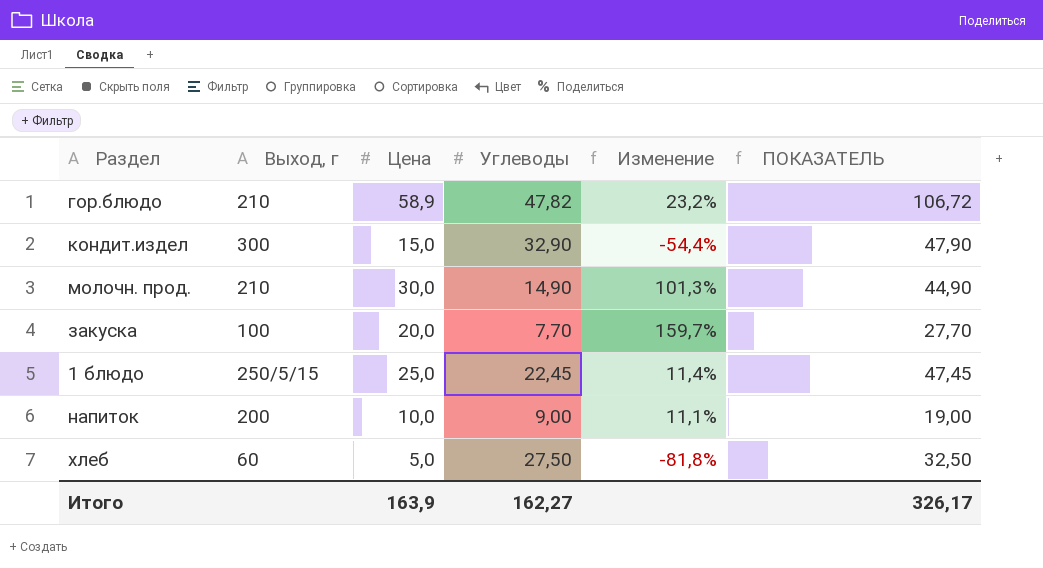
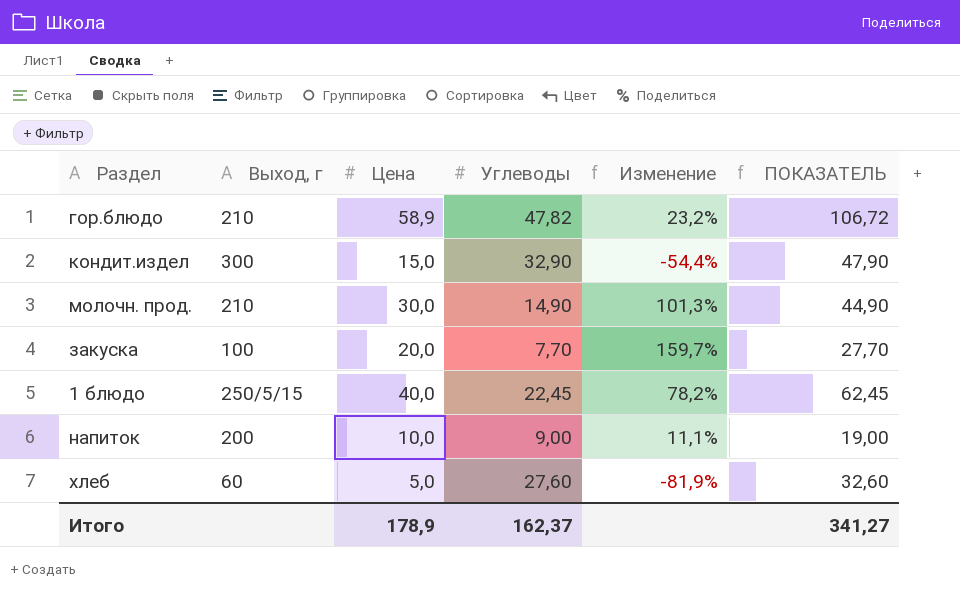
1 блюдо | Цена: 25,0 -> 40,0
1 блюдо | Изменение: 11,4% -> 78,2%
1 блюдо | ПОКАЗАТЕЛЬ: 47,45 -> 62,45
хлеб | Углеводы: 27,50 -> 27,60
хлеб | Изменение: -81,8% -> -81,9%
хлеб | ПОКАЗАТЕЛЬ: 32,50 -> 32,60
Итого | Цена: 163,9 -> 178,9
Итого | Углеводы: 162,27 -> 162,37
Итого | ПОКАЗАТЕЛЬ: 326,17 -> 341,27

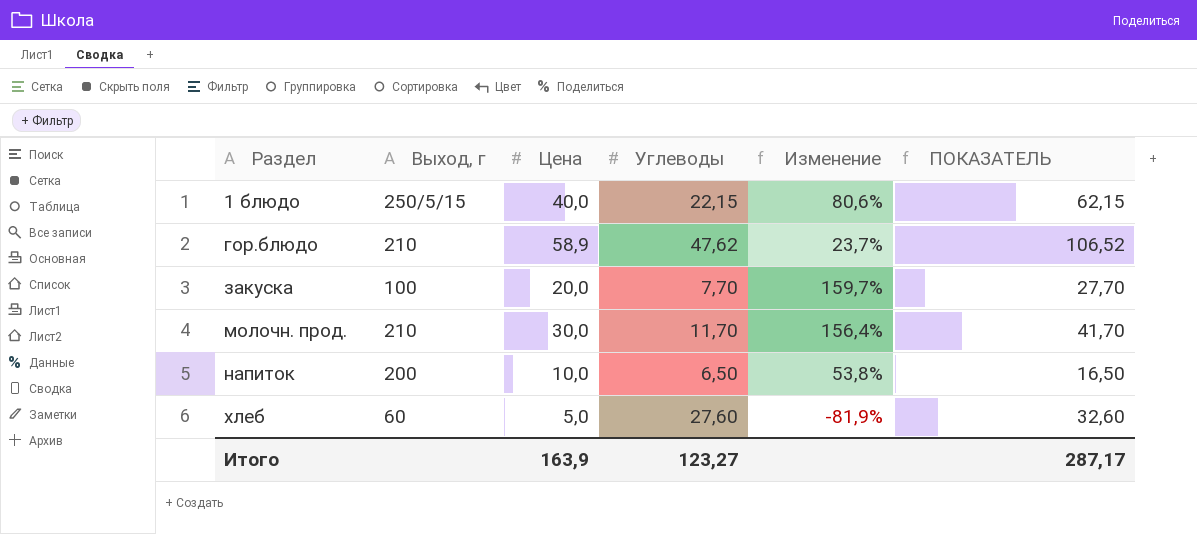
row order: none -> Раздел ascending
row кондит.издел: 300 | 15,0 | 32,90 | -54,4% | 47,90 -> none
1 блюдо | Углеводы: 22,45 -> 22,15
1 блюдо | Изменение: 78,2% -> 80,6%
1 блюдо | ПОКАЗАТЕЛЬ: 62,45 -> 62,15
гор.блюдо | Углеводы: 47,82 -> 47,62
гор.блюдо | Изменение: 23,2% -> 23,7%
гор.блюдо | ПОКАЗАТЕЛЬ: 106,72 -> 106,52
молочн. прод. | Углеводы: 14,90 -> 11,70
молочн. прод. | Изменение: 101,3% -> 156,4%
молочн. прод. | ПОКАЗАТЕЛЬ: 44,90 -> 41,70
напиток | Углеводы: 9,00 -> 6,50
напиток | Изменение: 11,1% -> 53,8%
напиток | ПОКАЗАТЕЛЬ: 19,00 -> 16,50
Итого | Цена: 178,9 -> 163,9
Итого | Углеводы: 162,37 -> 123,27
Итого | ПОКАЗАТЕЛЬ: 341,27 -> 287,17

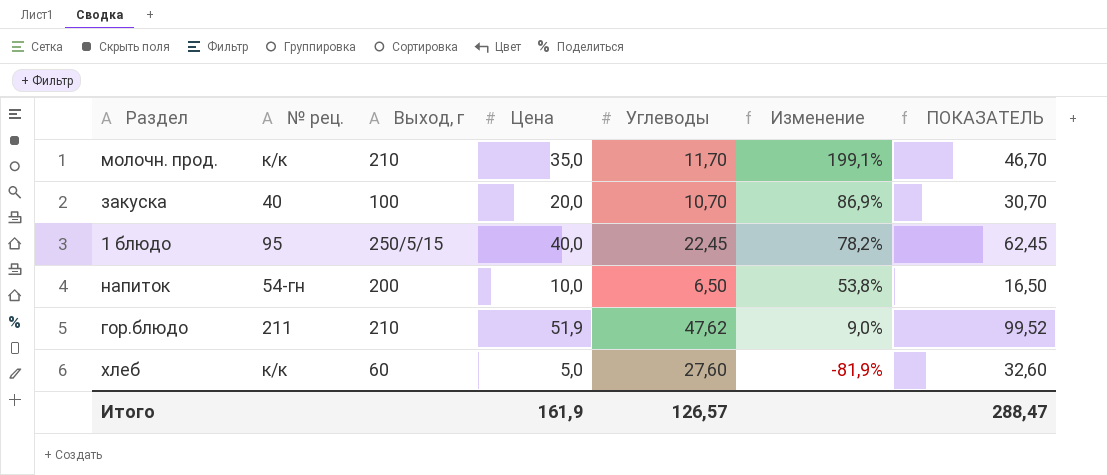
row order: Раздел ascending -> Изменение descending
column № рец. | position: none -> 2
молочн. прод. | Цена: 30,0 -> 35,0
молочн. прод. | Изменение: 156,4% -> 199,1%
молочн. прод. | ПОКАЗАТЕЛЬ: 41,70 -> 46,70
закуска | Углеводы: 7,70 -> 10,70
закуска | Изменение: 159,7% -> 86,9%
закуска | ПОКАЗАТЕЛЬ: 27,70 -> 30,70
1 блюдо | Углеводы: 22,15 -> 22,45
1 блюдо | Изменение: 80,6% -> 78,2%
1 блюдо | ПОКАЗАТЕЛЬ: 62,15 -> 62,45
гор.блюдо | Цена: 58,9 -> 51,9
гор.блюдо | Изменение: 23,7% -> 9,0%
гор.блюдо | ПОКАЗАТЕЛЬ: 106,52 -> 99,52
Итого | Цена: 163,9 -> 161,9
Итого | Углеводы: 123,27 -> 126,57
Итого | ПОКАЗАТЕЛЬ: 287,17 -> 288,47

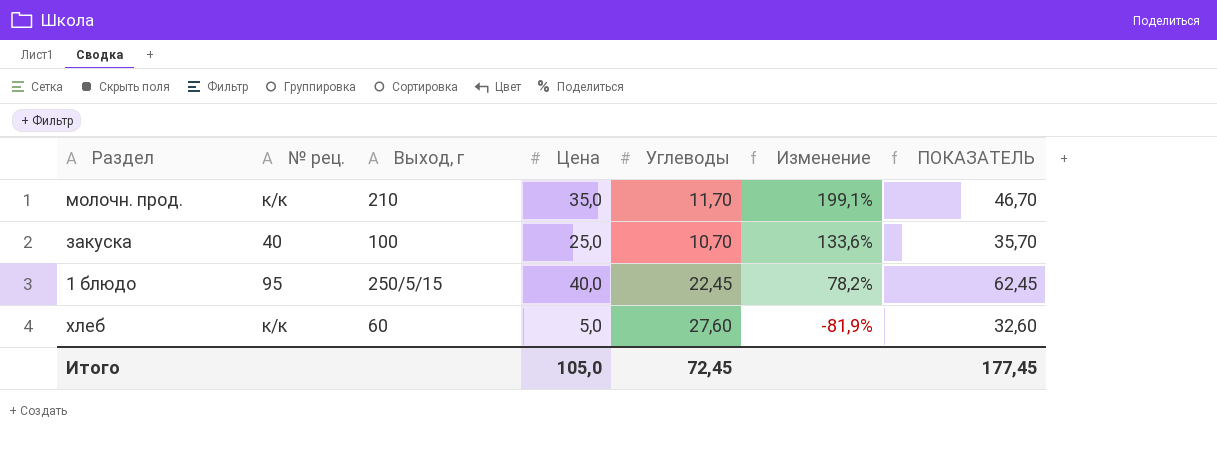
row напиток: 54-гн | 200 | 10,0 | 6,50 | 53,8% | 16,50 -> none
row гор.блюдо: 211 | 210 | 51,9 | 47,62 | 9,0% | 99,52 -> none
закуска | Цена: 20,0 -> 25,0
закуска | Изменение: 86,9% -> 133,6%
закуска | ПОКАЗАТЕЛЬ: 30,70 -> 35,70
Итого | Цена: 161,9 -> 105,0
Итого | Углеводы: 126,57 -> 72,45
Итого | ПОКАЗАТЕЛЬ: 288,47 -> 177,45

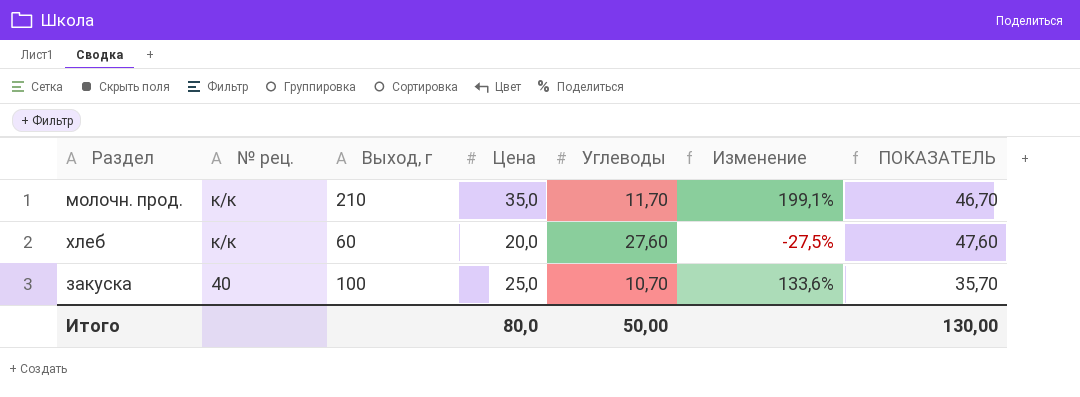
row order: Изменение descending -> № рец. descending
row 1 блюдо: 95 | 250/5/15 | 40,0 | 22,45 | 78,2% | 62,45 -> none
хлеб | Цена: 5,0 -> 20,0
хлеб | Изменение: -81,9% -> -27,5%
хлеб | ПОКАЗАТЕЛЬ: 32,60 -> 47,60
Итого | Цена: 105,0 -> 80,0
Итого | Углеводы: 72,45 -> 50,00
Итого | ПОКАЗАТЕЛЬ: 177,45 -> 130,00

